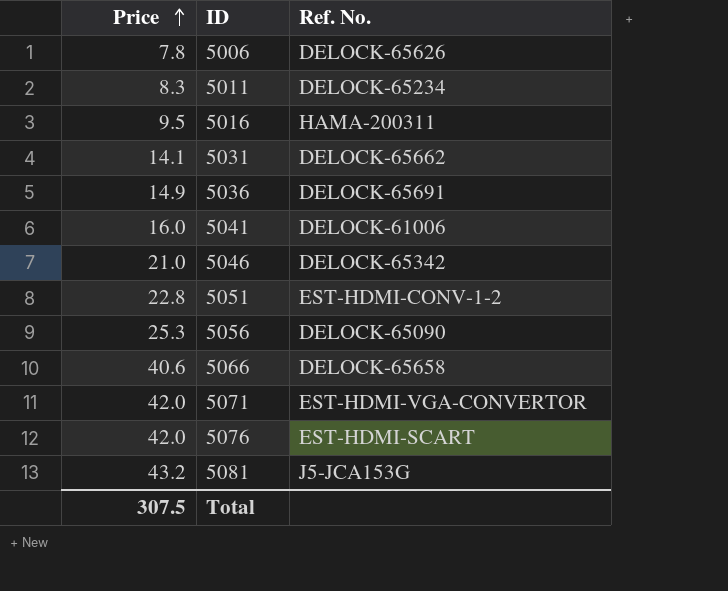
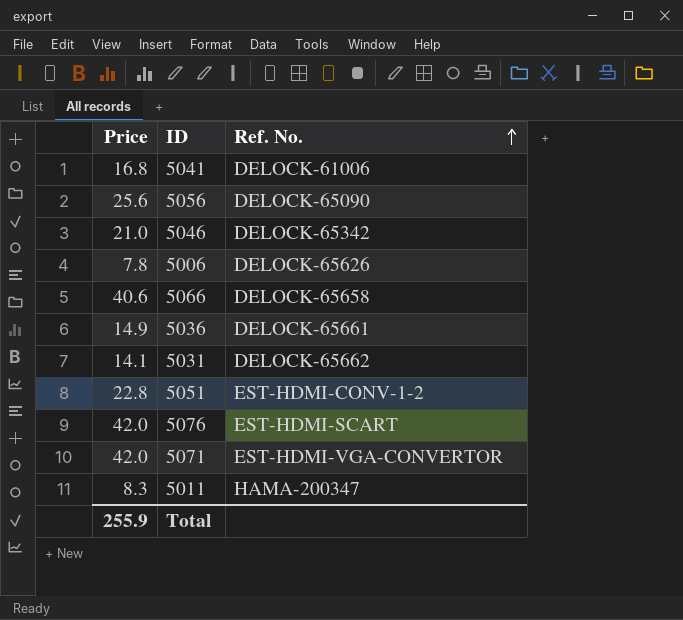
row order: Price ascending -> Ref. No. ascending
row 5016: 9.5 | HAMA-200311 -> none
row 5081: 43.2 | J5-JCA153G -> none
5041 | Price: 16.0 -> 16.8
5056 | Price: 25.3 -> 25.6
5036 | Ref. No.: DELOCK-65691 -> DELOCK-65661
5011 | Ref. No.: DELOCK-65234 -> HAMA-200347
Total | Price: 307.5 -> 255.9

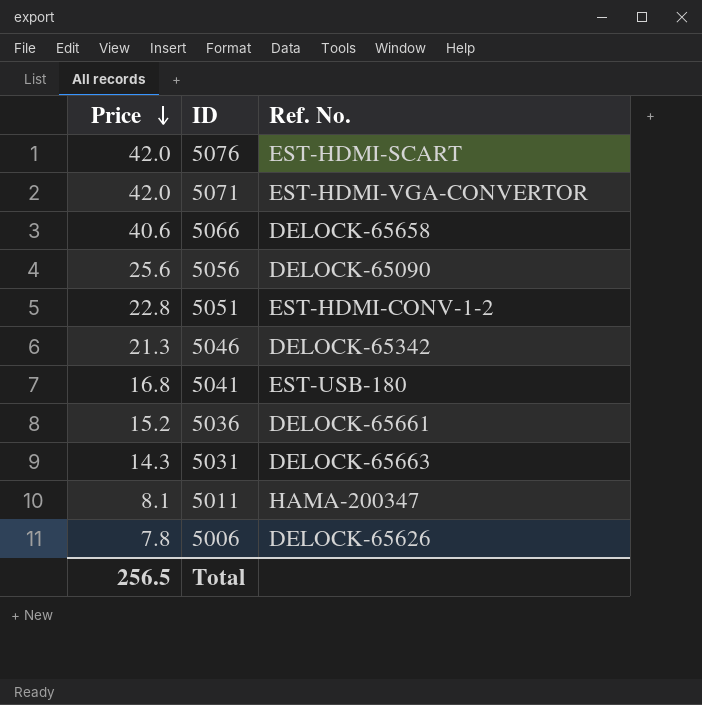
row order: Ref. No. ascending -> Price descending
5046 | Price: 21.0 -> 21.3
5041 | Ref. No.: DELOCK-61006 -> EST-USB-180
5036 | Price: 14.9 -> 15.2
5031 | Price: 14.1 -> 14.3
5031 | Ref. No.: DELOCK-65662 -> DELOCK-65663
5011 | Price: 8.3 -> 8.1
Total | Price: 255.9 -> 256.5

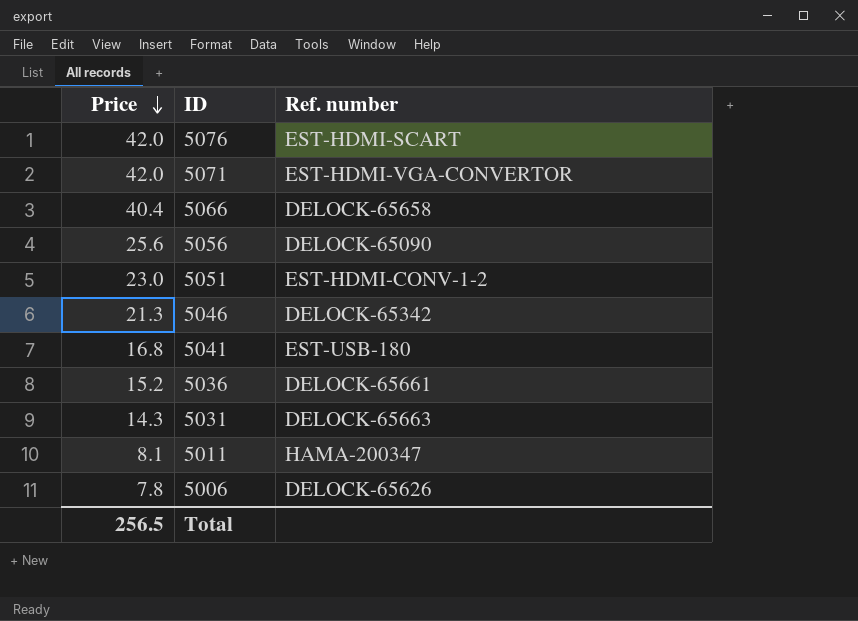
column name: Ref. No. -> Ref. number
5066 | Price: 40.6 -> 40.4
5051 | Price: 22.8 -> 23.0

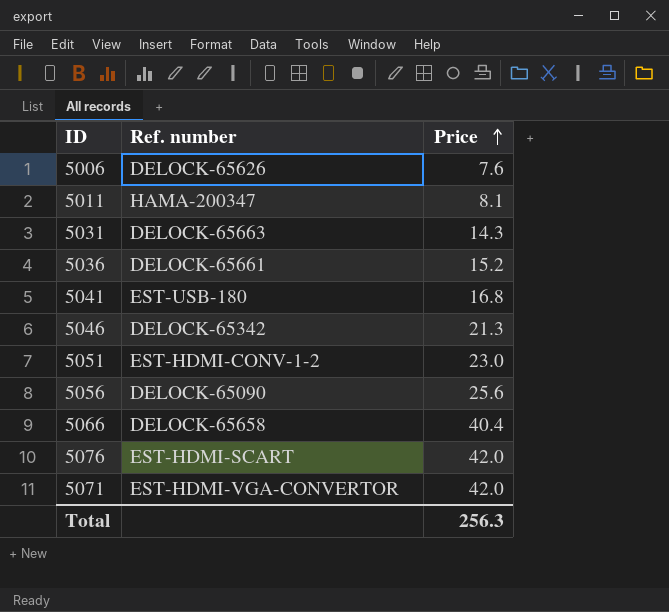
row order: Price descending -> Price ascending
column Price | position: 1 -> 3
5006 | Price: 7.8 -> 7.6
Total | Price: 256.5 -> 256.3

